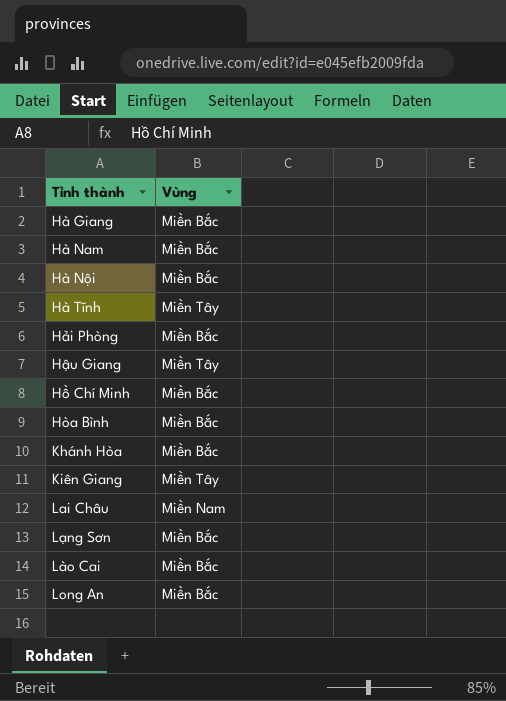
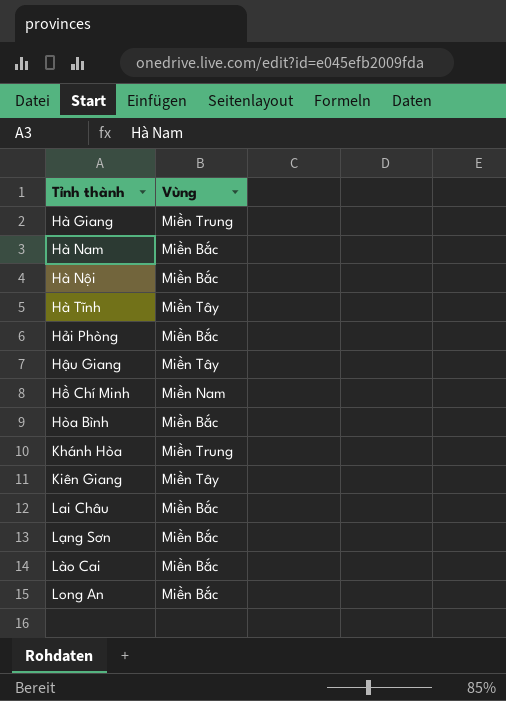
Hà Giang | Vùng: Miền Bắc -> Miền Trung
Hồ Chí Minh | Vùng: Miền Bắc -> Miền Nam
Khánh Hòa | Vùng: Miền Bắc -> Miền Trung
Lai Châu | Vùng: Miền Nam -> Miền Bắc

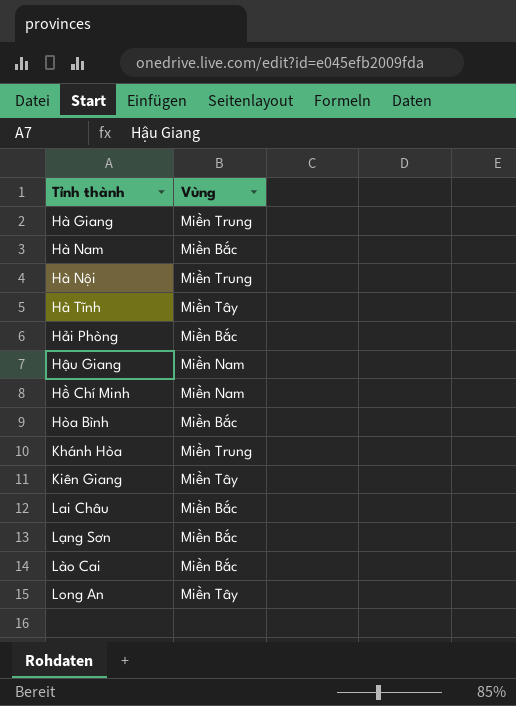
Hà Nội | Vùng: Miền Bắc -> Miền Trung
Hậu Giang | Vùng: Miền Tây -> Miền Nam
Long An | Vùng: Miền Bắc -> Miền Tây

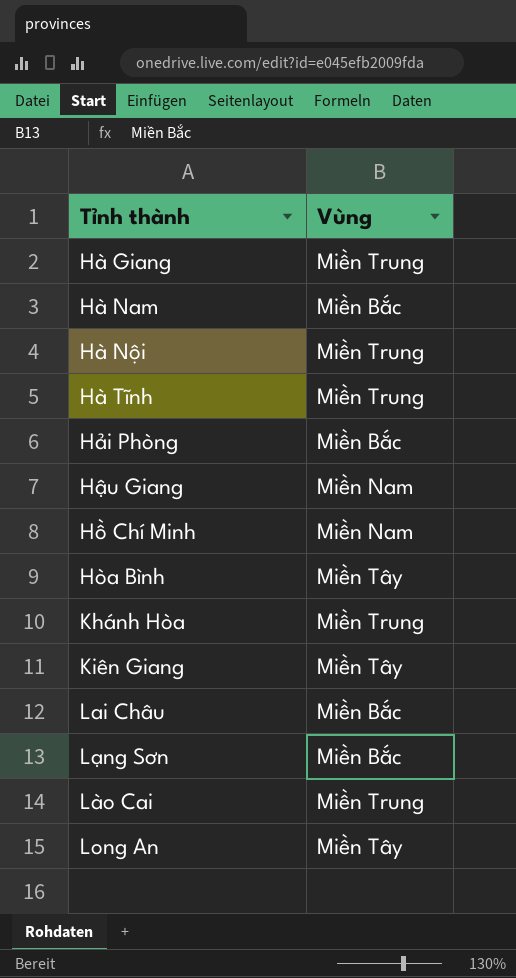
Hà Tĩnh | Vùng: Miền Tây -> Miền Trung
Hòa Bình | Vùng: Miền Bắc -> Miền Tây
Lào Cai | Vùng: Miền Bắc -> Miền Trung

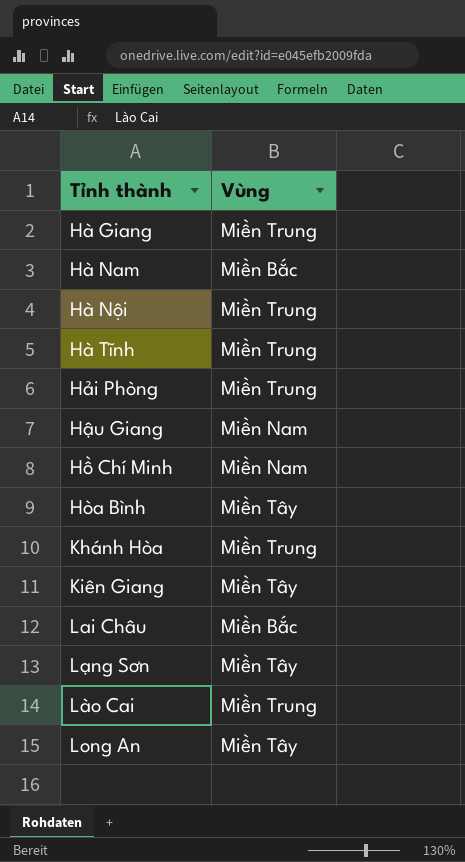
Hải Phòng | Vùng: Miền Bắc -> Miền Trung
Lạng Sơn | Vùng: Miền Bắc -> Miền Tây

